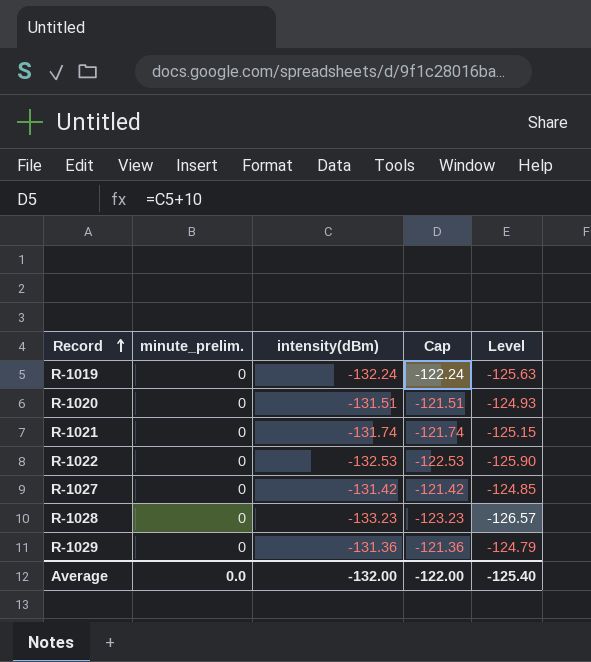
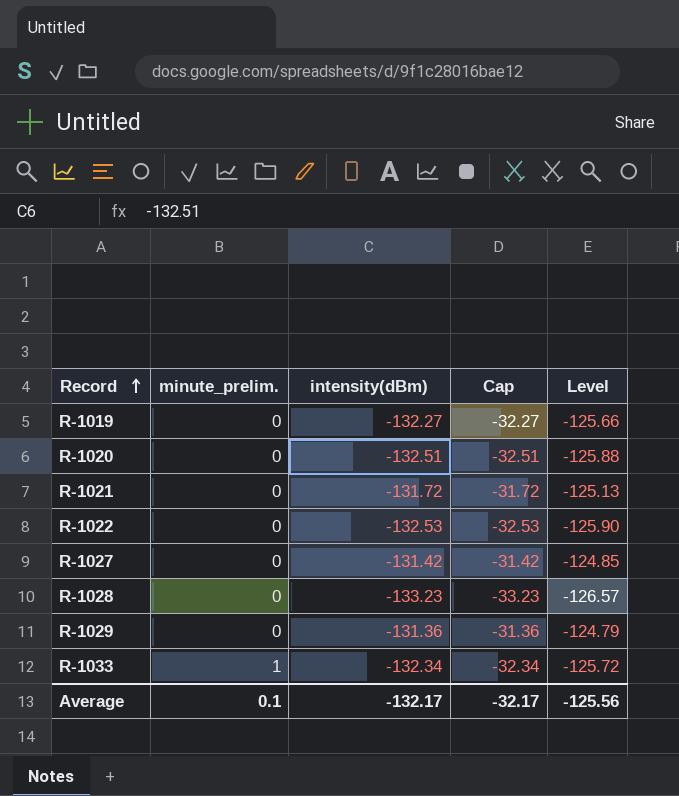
column Cap | formula: [intensity(dBm)] + 10 -> [intensity(dBm)] + 100
R-1019 | intensity(dBm): -132.24 -> -132.27
R-1019 | Level: -125.63 -> -125.66
R-1020 | intensity(dBm): -131.51 -> -132.51
R-1020 | Level: -124.93 -> -125.88
R-1021 | intensity(dBm): -131.74 -> -131.72
R-1021 | Level: -125.15 -> -125.13
row R-1033: none -> 1 | -132.34 | -32.34 | -125.72
Average | minute_prelim.: 0.0 -> 0.1
Average | intensity(dBm): -132.00 -> -132.17
Average | Cap: -122.00 -> -32.17
Average | Level: -125.40 -> -125.56

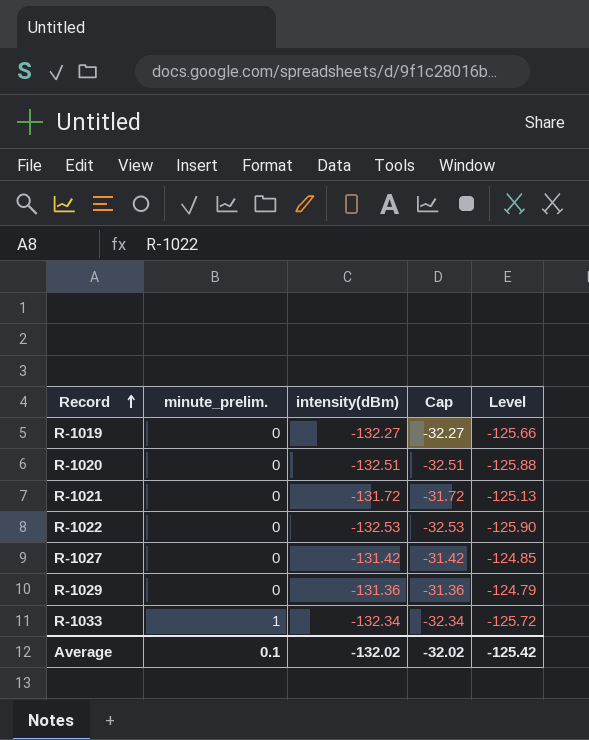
row R-1028: 0 | -133.23 | -33.23 | -126.57 -> none
Average | intensity(dBm): -132.17 -> -132.02
Average | Cap: -32.17 -> -32.02
Average | Level: -125.56 -> -125.42

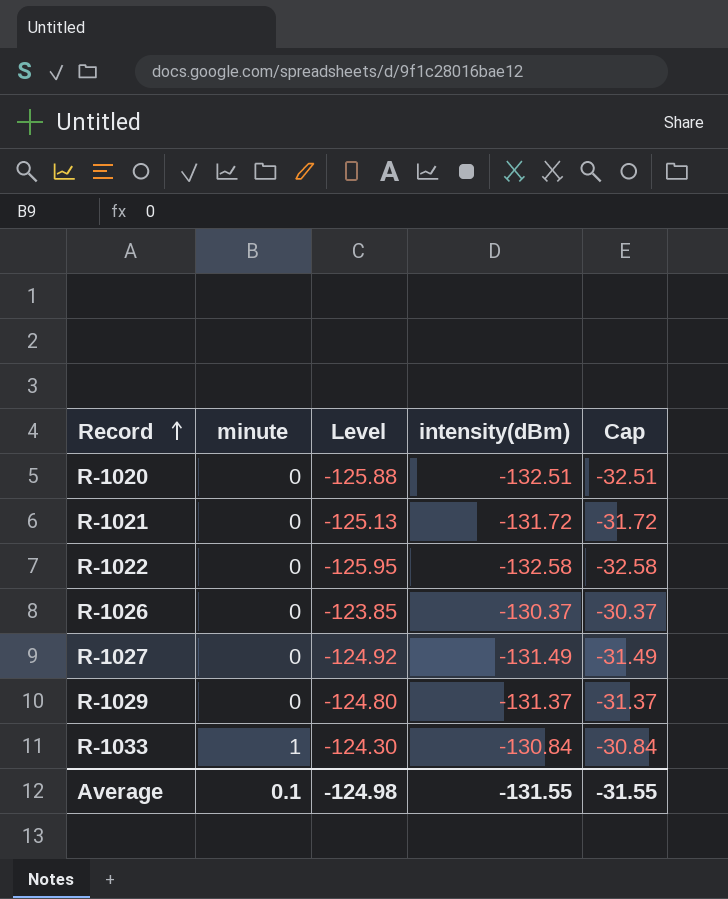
column name: minute_prelim. -> minute
column Level | position: 5 -> 3
row R-1019: 0 | -132.27 | -32.27 | -125.66 -> none
R-1022 | Level: -125.90 -> -125.95
R-1022 | intensity(dBm): -132.53 -> -132.58
R-1022 | Cap: -32.53 -> -32.58
row R-1026: none -> 0 | -123.85 | -130.37 | -30.37
R-1027 | Level: -124.85 -> -124.92
R-1027 | intensity(dBm): -131.42 -> -131.49
R-1027 | Cap: -31.42 -> -31.49
R-1029 | Level: -124.79 -> -124.80
R-1029 | intensity(dBm): -131.36 -> -131.37
R-1029 | Cap: -31.36 -> -31.37
R-1033 | Level: -125.72 -> -124.30
R-1033 | intensity(dBm): -132.34 -> -130.84
R-1033 | Cap: -32.34 -> -30.84
Average | Level: -125.42 -> -124.98
Average | intensity(dBm): -132.02 -> -131.55
Average | Cap: -32.02 -> -31.55

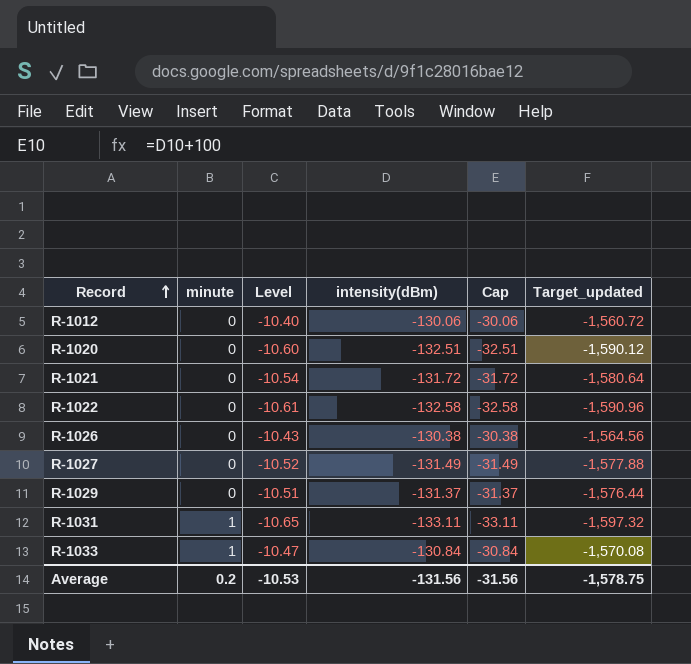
column Level | formula: [intensity(dBm)] * 0.95 -> [intensity(dBm)] * 0.08
column Target_updated | formula: none -> [intensity(dBm)] * 12
row R-1012: none -> 0 | -10.40 | -130.06 | -30.06 | -1,560.72
R-1026 | intensity(dBm): -130.37 -> -130.38
R-1026 | Cap: -30.37 -> -30.38
row R-1031: none -> 1 | -10.65 | -133.11 | -33.11 | -1,597.32
Average | minute: 0.1 -> 0.2
Average | Level: -124.98 -> -10.53
Average | intensity(dBm): -131.55 -> -131.56
Average | Cap: -31.55 -> -31.56

